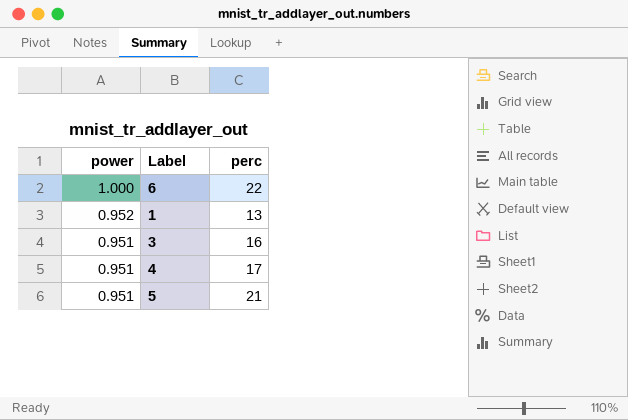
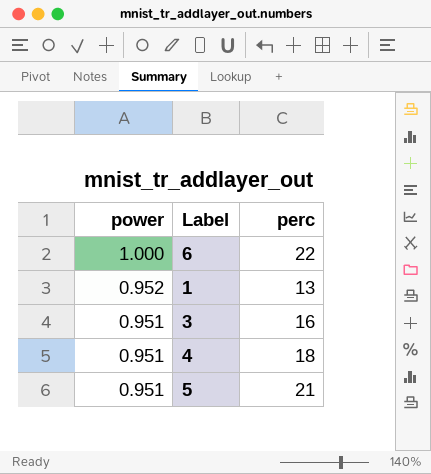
4 | perc: 17 -> 18

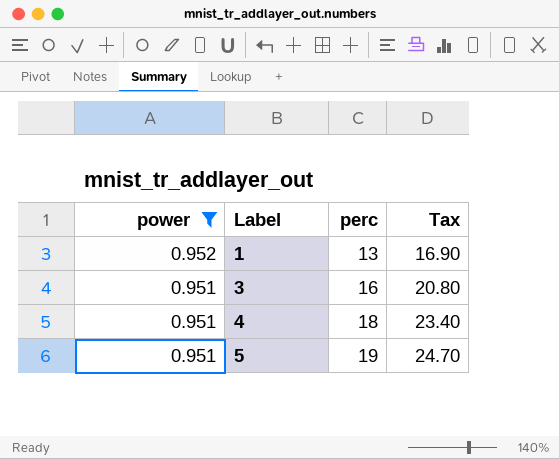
filter: none -> power != 1.000
column Tax | formula: none -> [perc] * 1.3
5 | perc: 21 -> 19

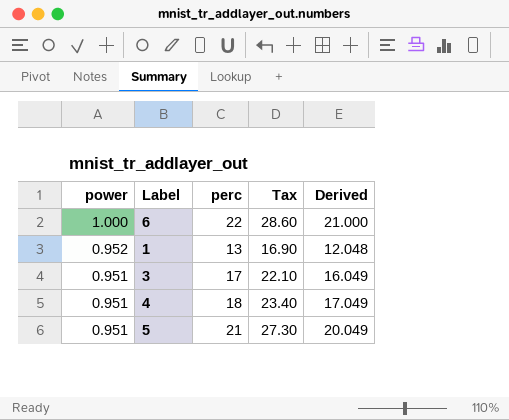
filter: power != 1.000 -> none
column Derived | formula: none -> [perc] - [power]
3 | perc: 16 -> 17
3 | Tax: 20.80 -> 22.10
5 | perc: 19 -> 21
5 | Tax: 24.70 -> 27.30

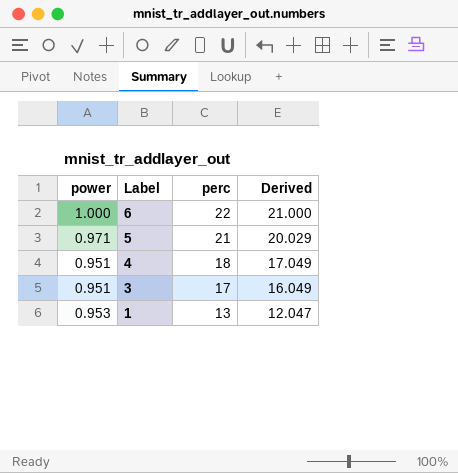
row order: power descending -> Label descending
column Tax | formula: [perc] * 1.3 -> none
5 | power: 0.951 -> 0.971
5 | Derived: 20.049 -> 20.029
1 | power: 0.952 -> 0.953
1 | Derived: 12.048 -> 12.047

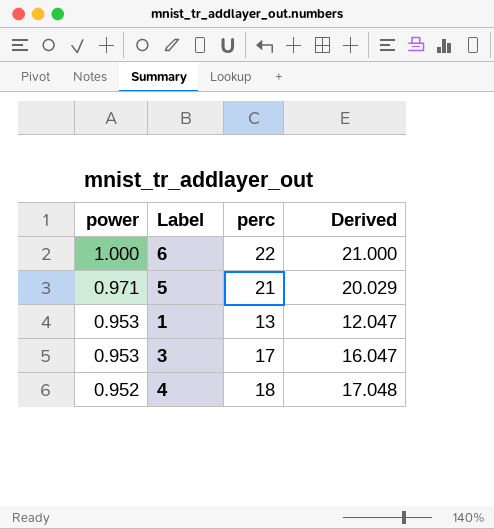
row order: Label descending -> power descending
3 | power: 0.951 -> 0.953
3 | Derived: 16.049 -> 16.047
4 | power: 0.951 -> 0.952
4 | Derived: 17.049 -> 17.048

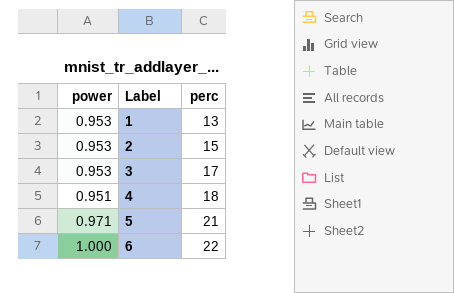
row order: power descending -> Label ascending
column Derived | formula: [perc] - [power] -> none
row 2: none -> 0.953 | 15
4 | power: 0.952 -> 0.951

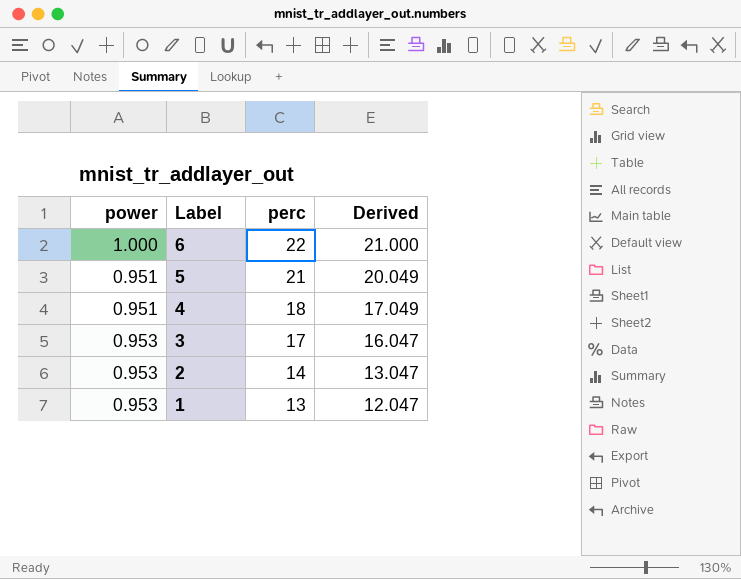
row order: Label ascending -> Label descending
column Derived | formula: none -> [perc] - [power]
5 | power: 0.971 -> 0.951
2 | perc: 15 -> 14

